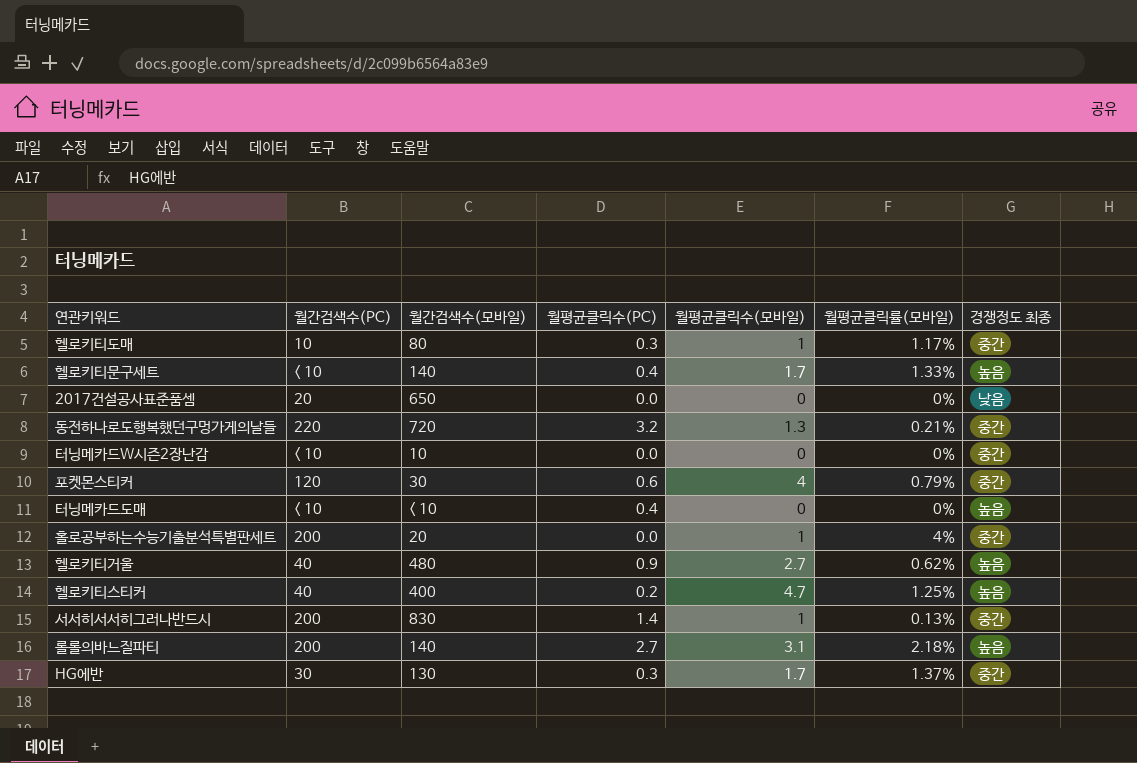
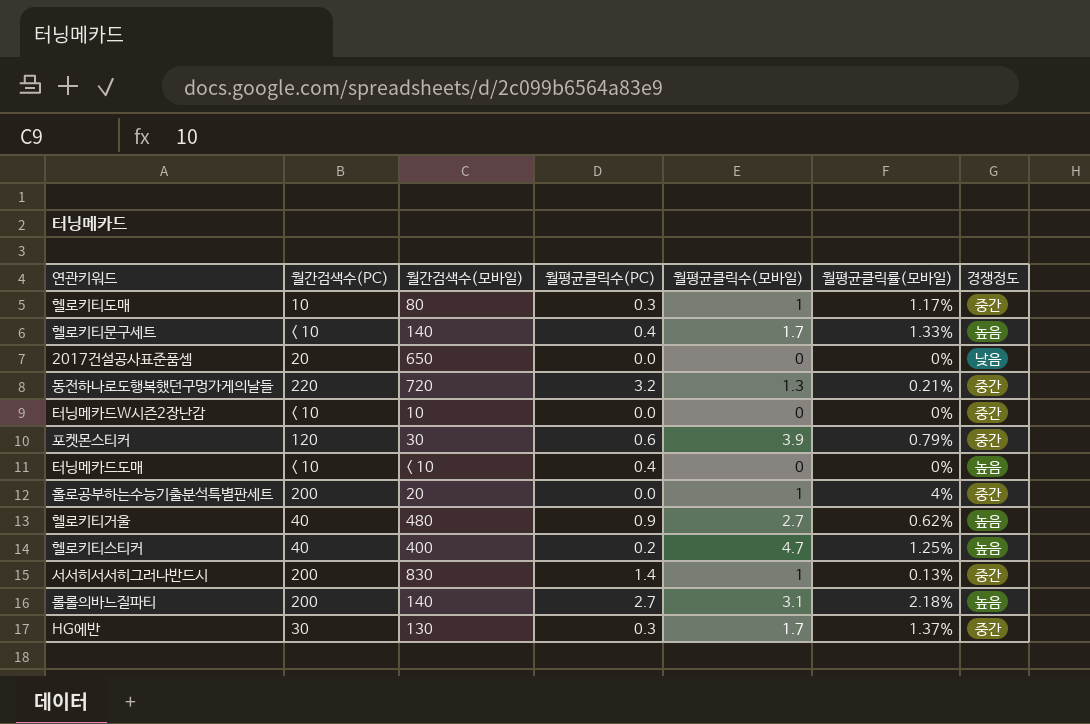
column name: 경쟁정도 최종 -> 경쟁정도
포켓몬스티커 | 월평균클릭수(모바일): 4 -> 3.9

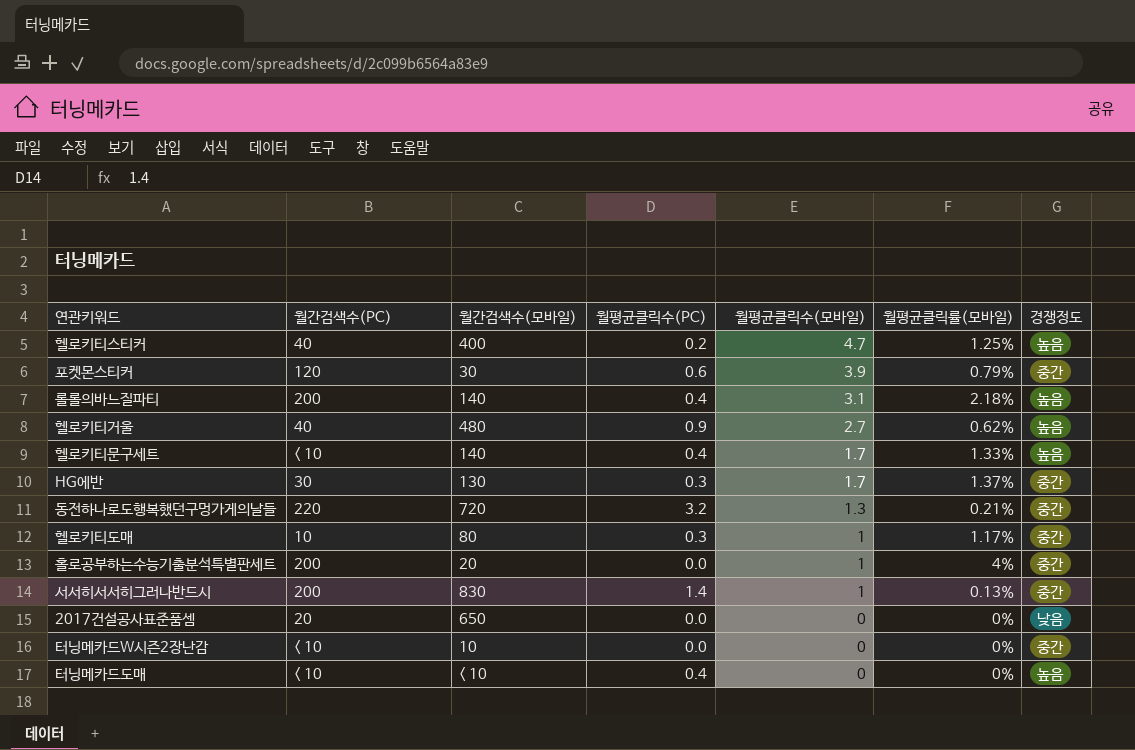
row order: none -> 월평균클릭수(모바일) descending
롤롤의바느질파티 | 월평균클릭수(PC): 2.7 -> 0.4

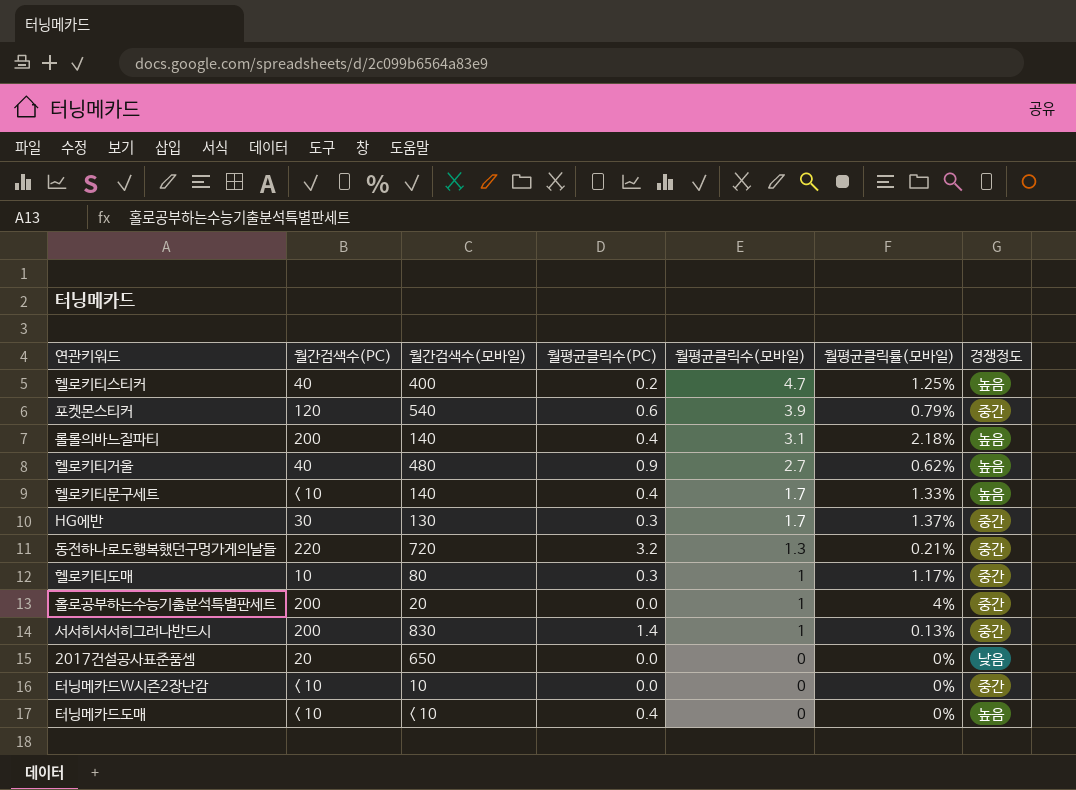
포켓몬스티커 | 월간검색수(모바일): 30 -> 540

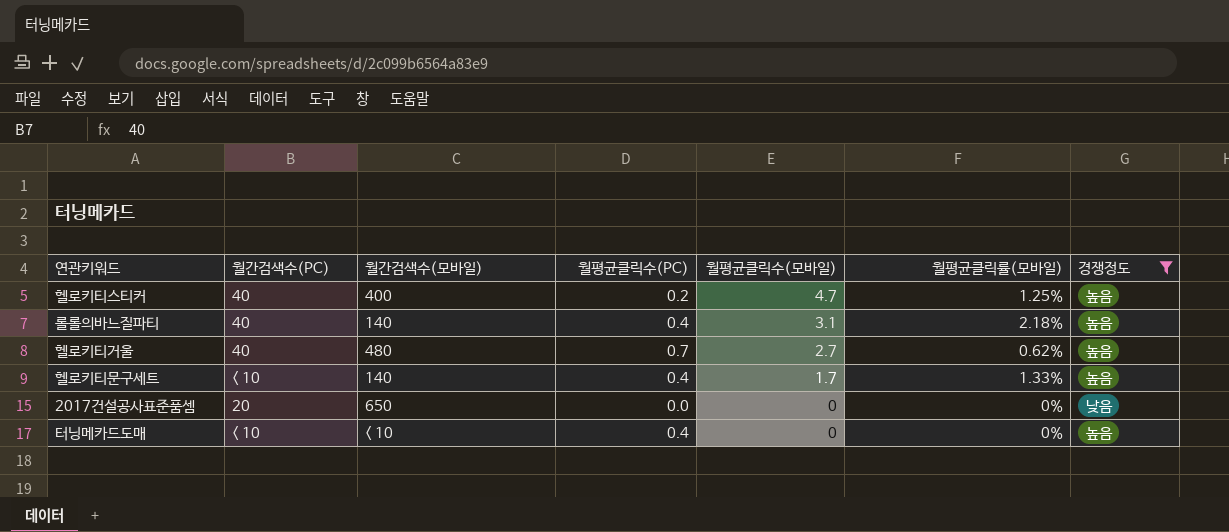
filter: none -> 경쟁정도 != 중간
롤롤의바느질파티 | 월간검색수(PC): 200 -> 40
헬로키티거울 | 월평균클릭수(PC): 0.9 -> 0.7

